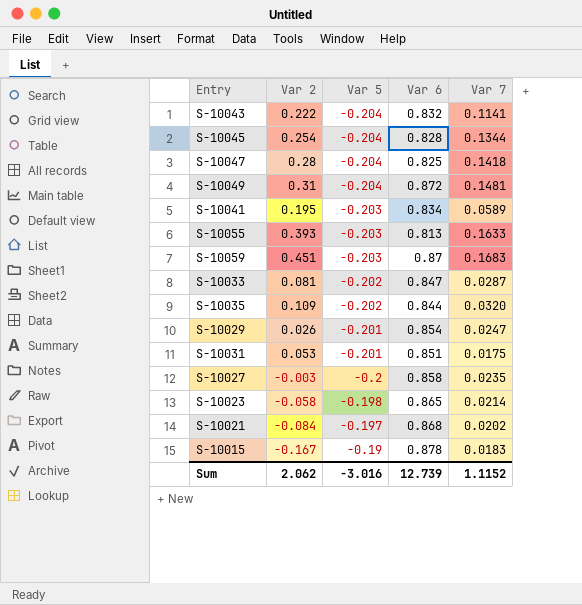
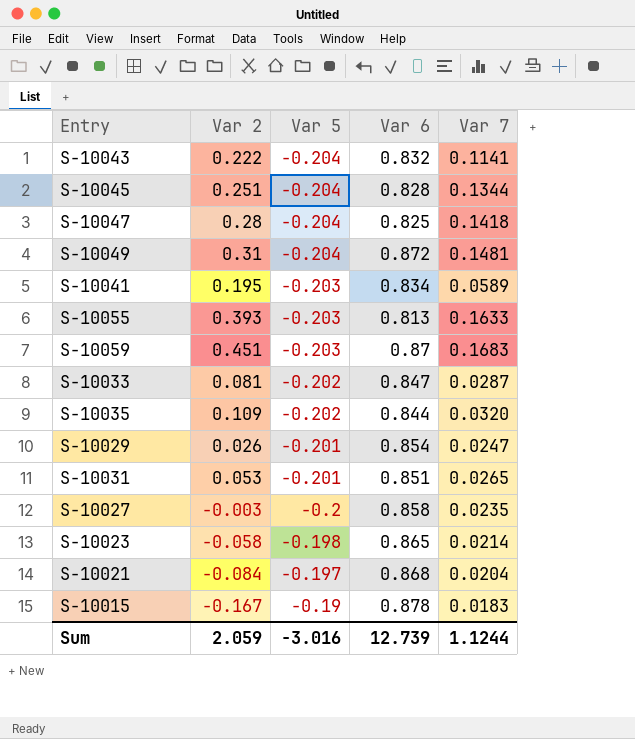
S-10045 | Var 2: 0.254 -> 0.251
S-10031 | Var 7: 0.0175 -> 0.0265
S-10021 | Var 7: 0.0202 -> 0.0204
Sum | Var 2: 2.062 -> 2.059
Sum | Var 7: 1.1152 -> 1.1244

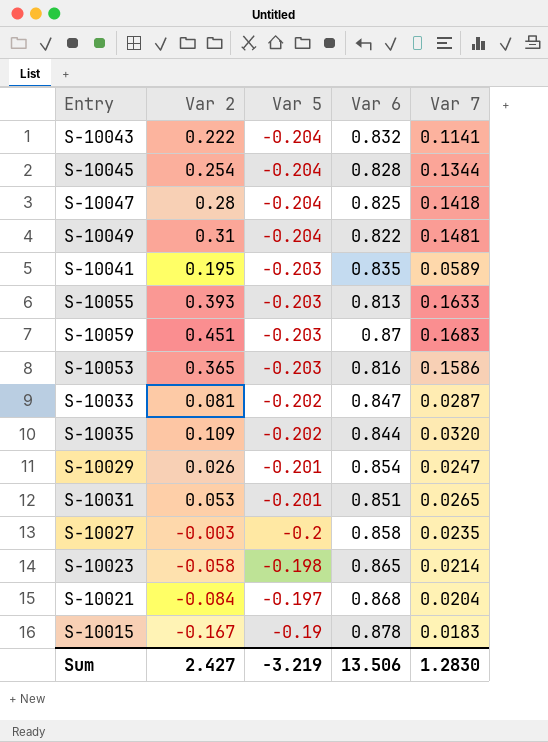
S-10045 | Var 2: 0.251 -> 0.254
S-10049 | Var 6: 0.872 -> 0.822
S-10041 | Var 6: 0.834 -> 0.835
row S-10053: none -> 0.365 | -0.203 | 0.816 | 0.1586
Sum | Var 2: 2.059 -> 2.427
Sum | Var 5: -3.016 -> -3.219
Sum | Var 6: 12.739 -> 13.506
Sum | Var 7: 1.1244 -> 1.2830

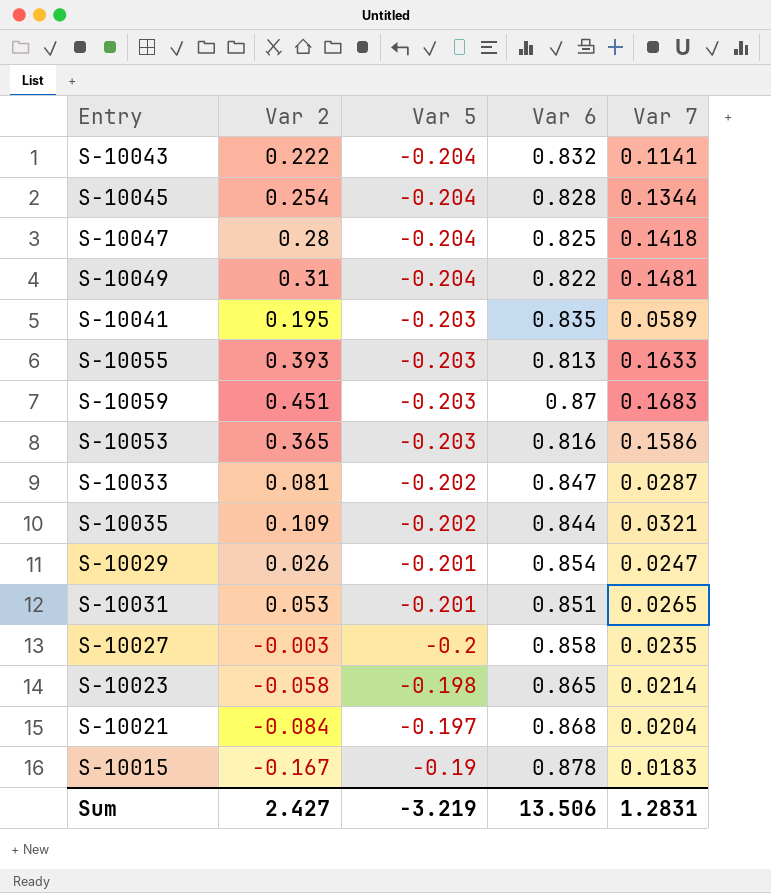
S-10035 | Var 7: 0.0320 -> 0.0321
Sum | Var 7: 1.2830 -> 1.2831

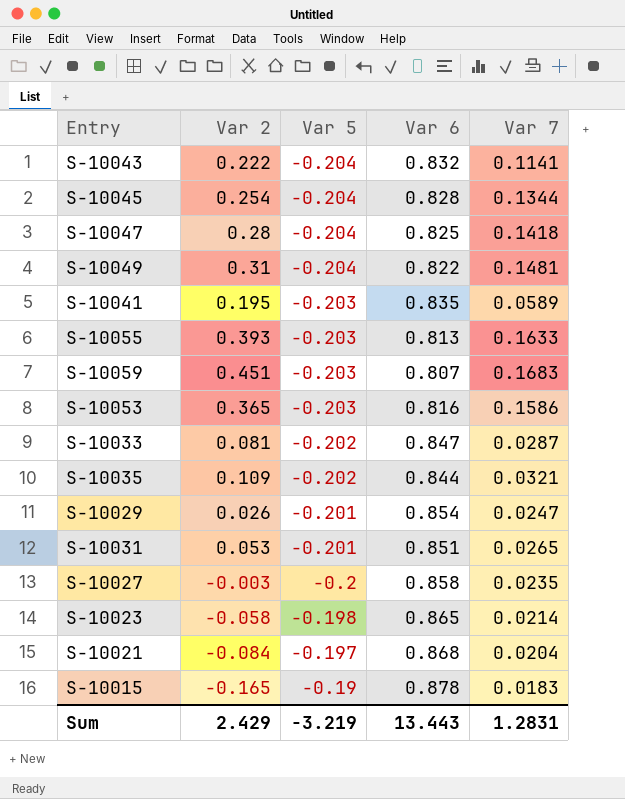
S-10059 | Var 6: 0.87 -> 0.807
S-10015 | Var 2: -0.167 -> -0.165
Sum | Var 2: 2.427 -> 2.429
Sum | Var 6: 13.506 -> 13.443

